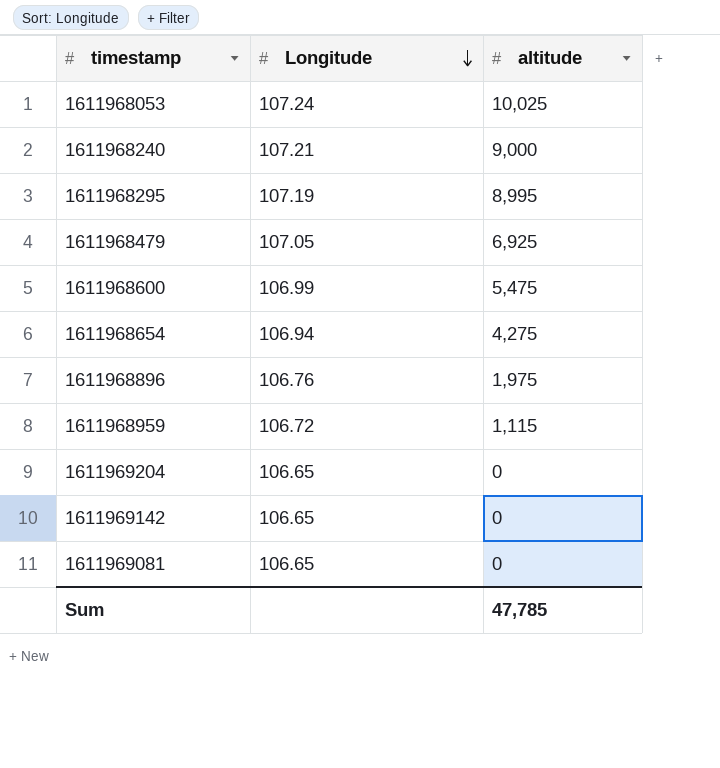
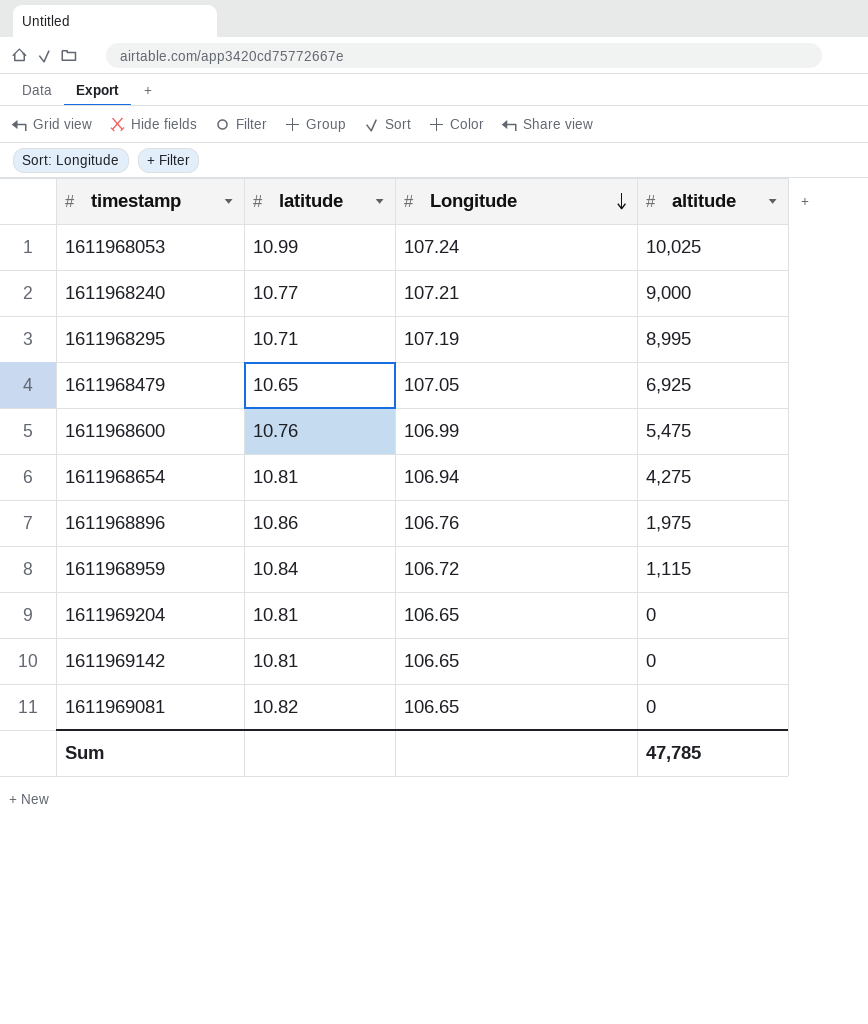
column latitude | position: none -> 2

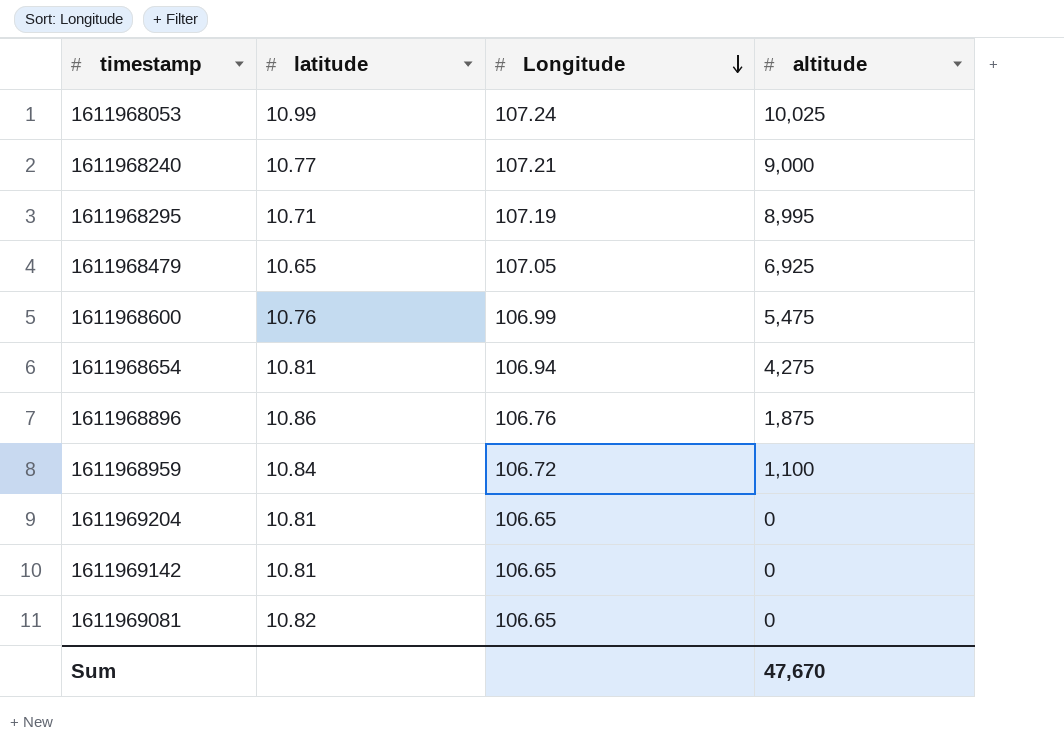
1611968896 | altitude: 1,975 -> 1,875
1611968959 | altitude: 1,115 -> 1,100
Sum | altitude: 47,785 -> 47,670

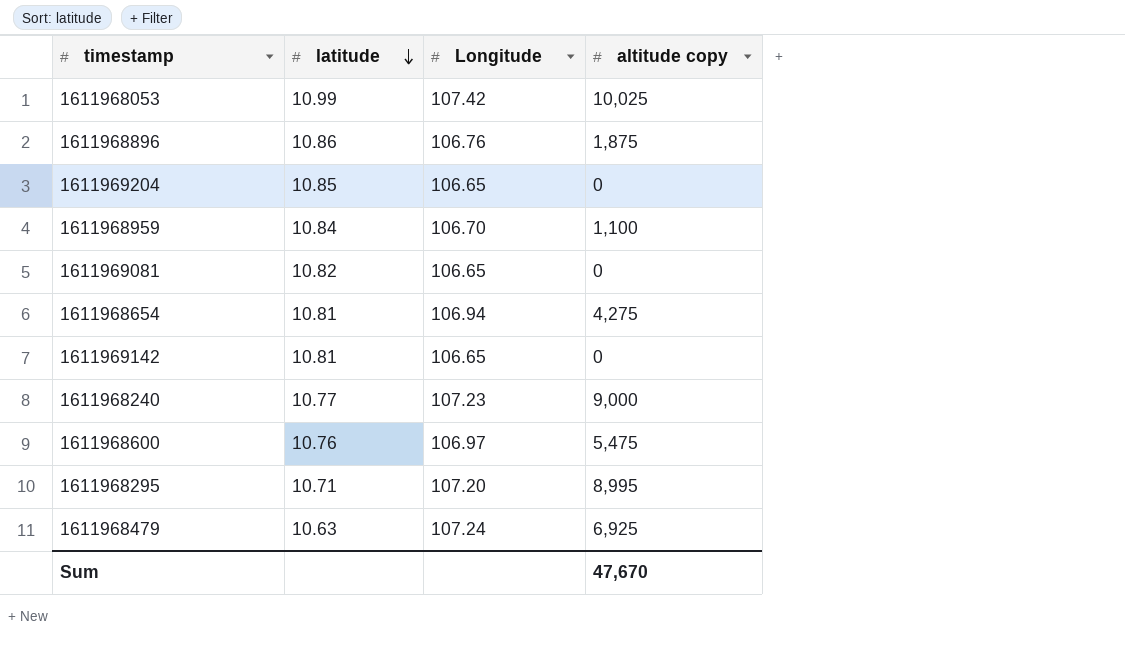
row order: Longitude descending -> latitude descending
column name: altitude -> altitude copy
1611968053 | Longitude: 107.24 -> 107.42
1611969204 | latitude: 10.81 -> 10.85
1611968959 | Longitude: 106.72 -> 106.70
1611968240 | Longitude: 107.21 -> 107.23
1611968600 | Longitude: 106.99 -> 106.97
1611968295 | Longitude: 107.19 -> 107.20
1611968479 | latitude: 10.65 -> 10.63
1611968479 | Longitude: 107.05 -> 107.24

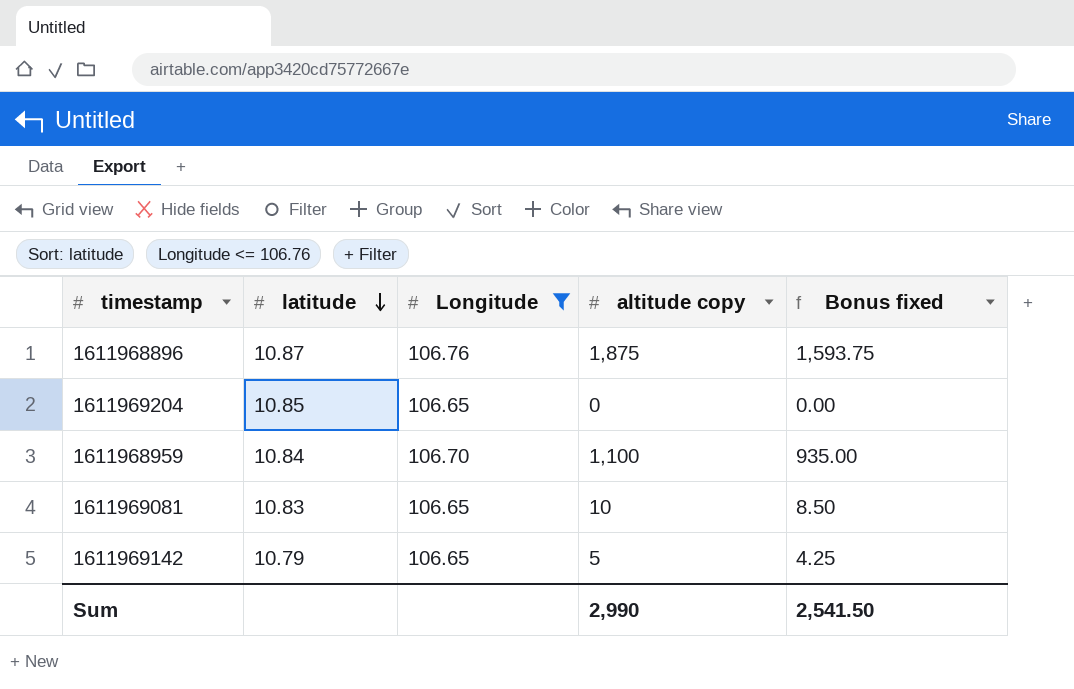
filter: none -> Longitude <= 106.76
column Bonus fixed | formula: none -> [altitude copy] * 0.85
1611968896 | latitude: 10.86 -> 10.87
1611969081 | latitude: 10.82 -> 10.83
1611969081 | altitude copy: 0 -> 10
1611969142 | latitude: 10.81 -> 10.79
1611969142 | altitude copy: 0 -> 5
Sum | altitude copy: 47,670 -> 2,990

